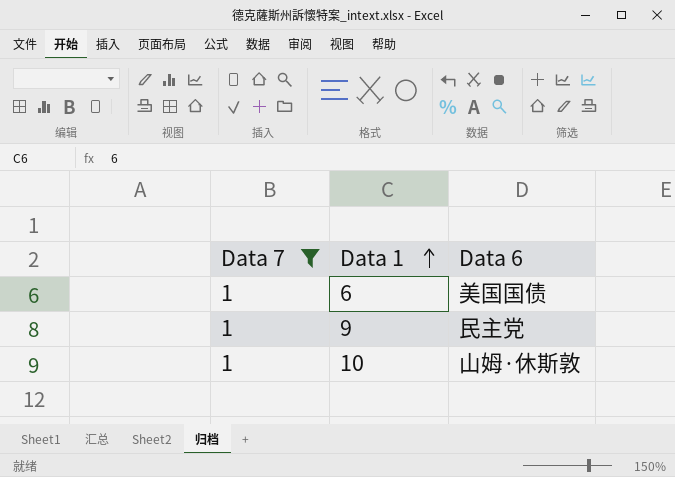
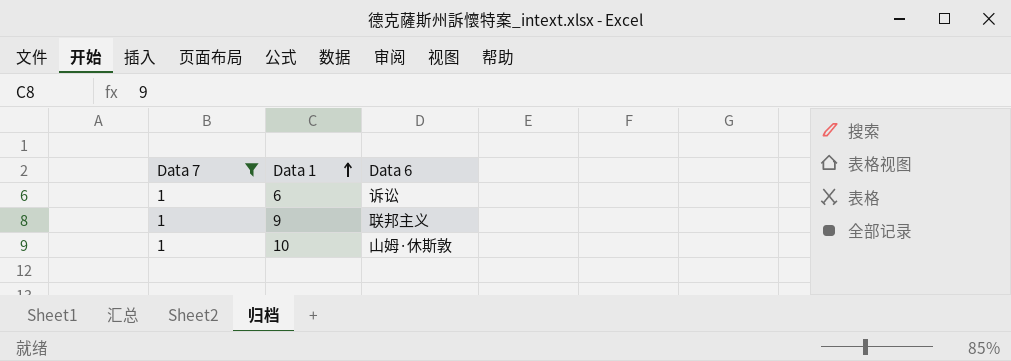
6 | Data 6: 美国国债 -> 诉讼
9 | Data 6: 民主党 -> 联邦主义

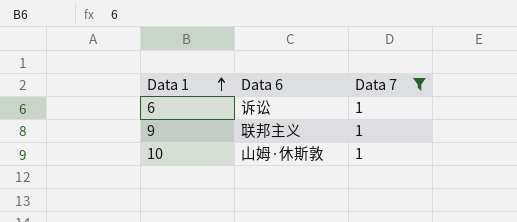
column Data 7 | position: 1 -> 3

